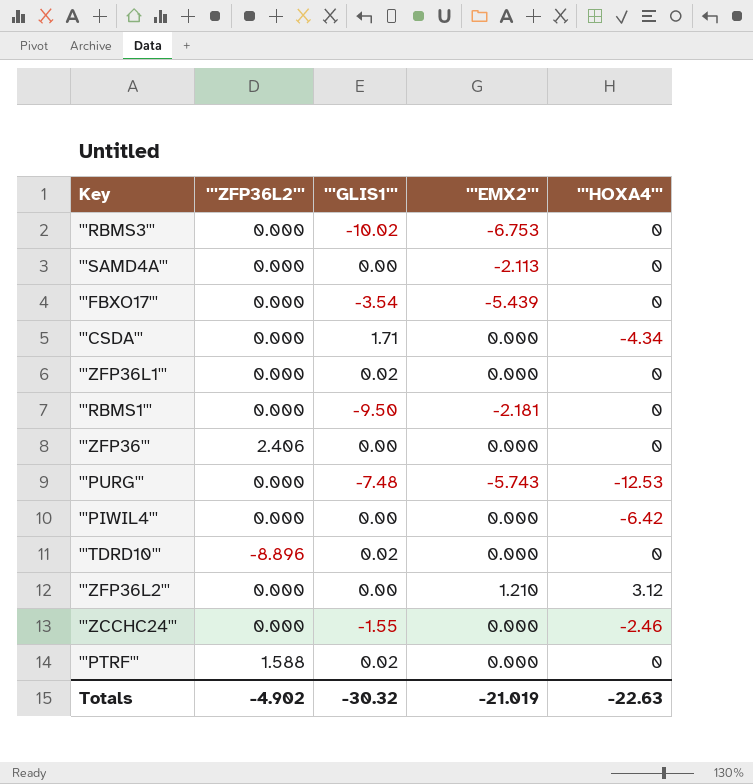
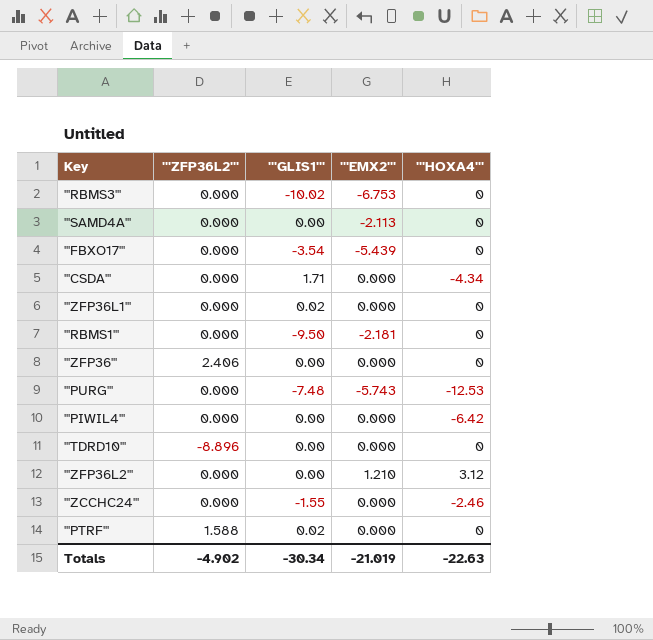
'''TDRD10''' | '''GLIS1''': 0.02 -> 0.00
Totals | '''GLIS1''': -30.32 -> -30.34

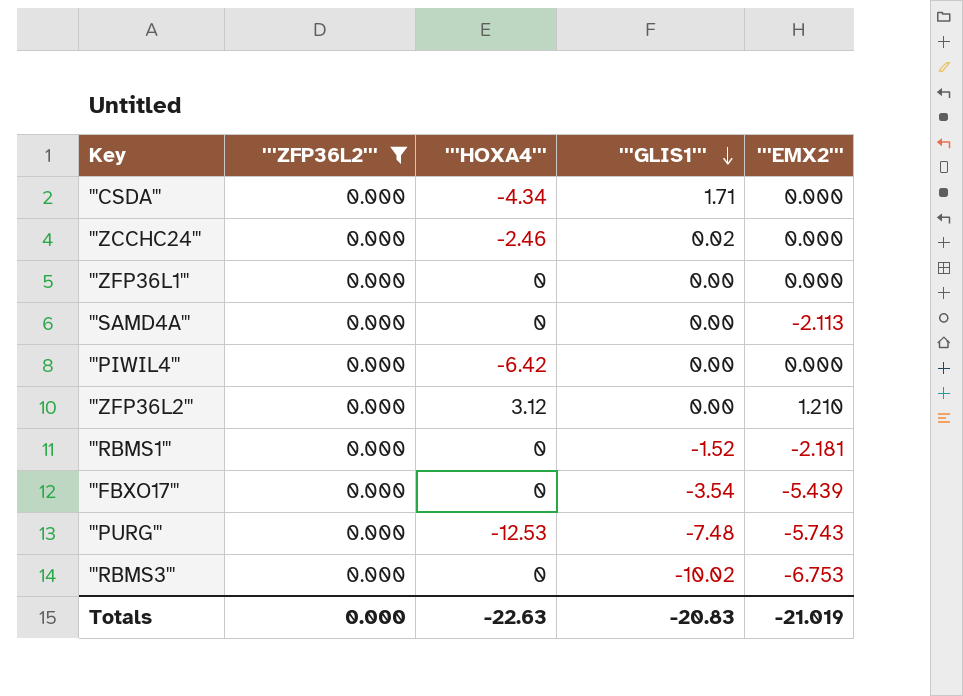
filter: none -> '''ZFP36L2''' = 0.000
row order: none -> '''GLIS1''' descending
column '''HOXA4''' | position: 5 -> 3
'''ZCCHC24''' | '''GLIS1''': -1.55 -> 0.02
'''ZFP36L1''' | '''GLIS1''': 0.02 -> 0.00
'''RBMS1''' | '''GLIS1''': -9.50 -> -1.52
Totals | '''ZFP36L2''': -4.902 -> 0.000
Totals | '''GLIS1''': -30.34 -> -20.83

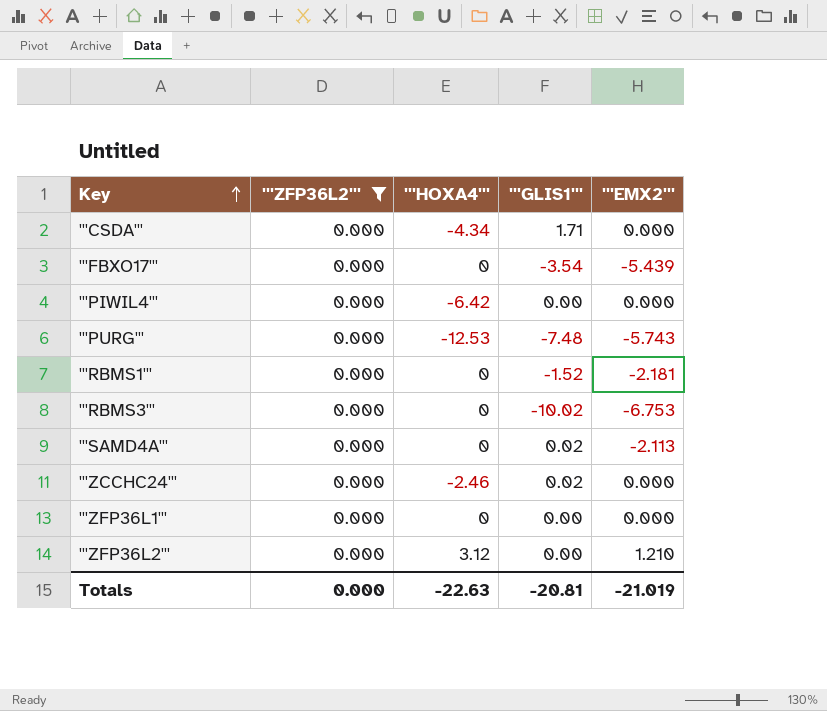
row order: '''GLIS1''' descending -> Key ascending
'''SAMD4A''' | '''GLIS1''': 0.00 -> 0.02
Totals | '''GLIS1''': -20.83 -> -20.81

